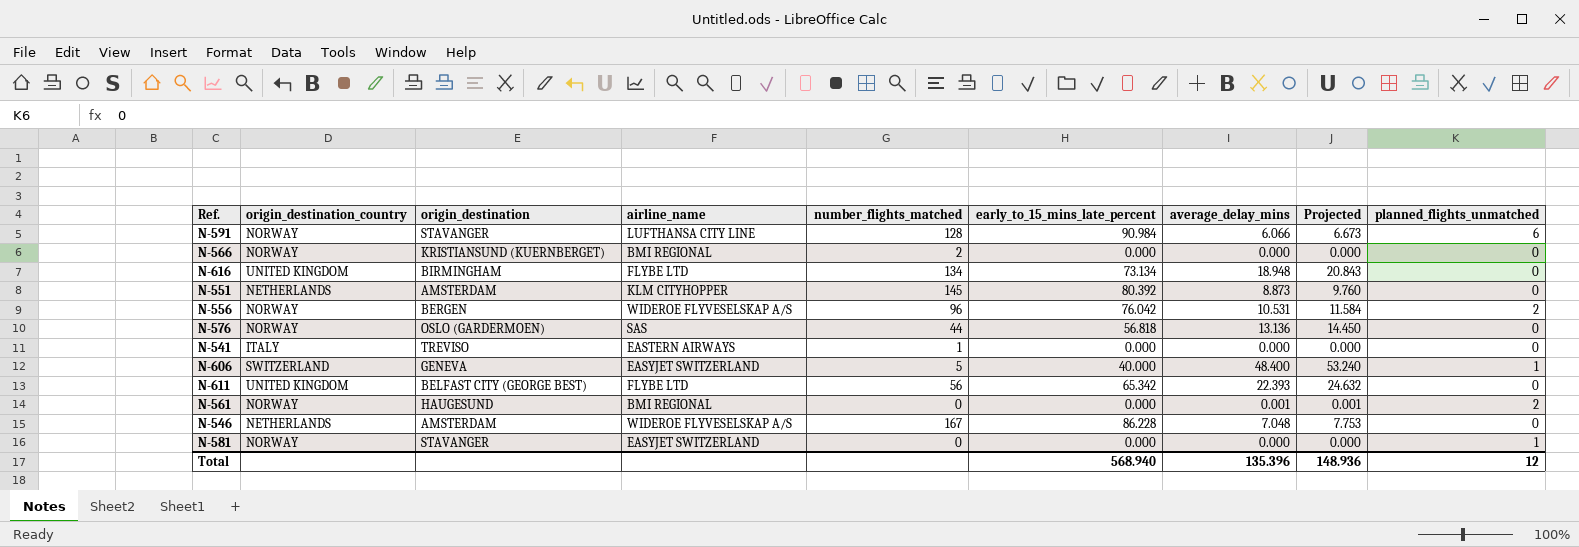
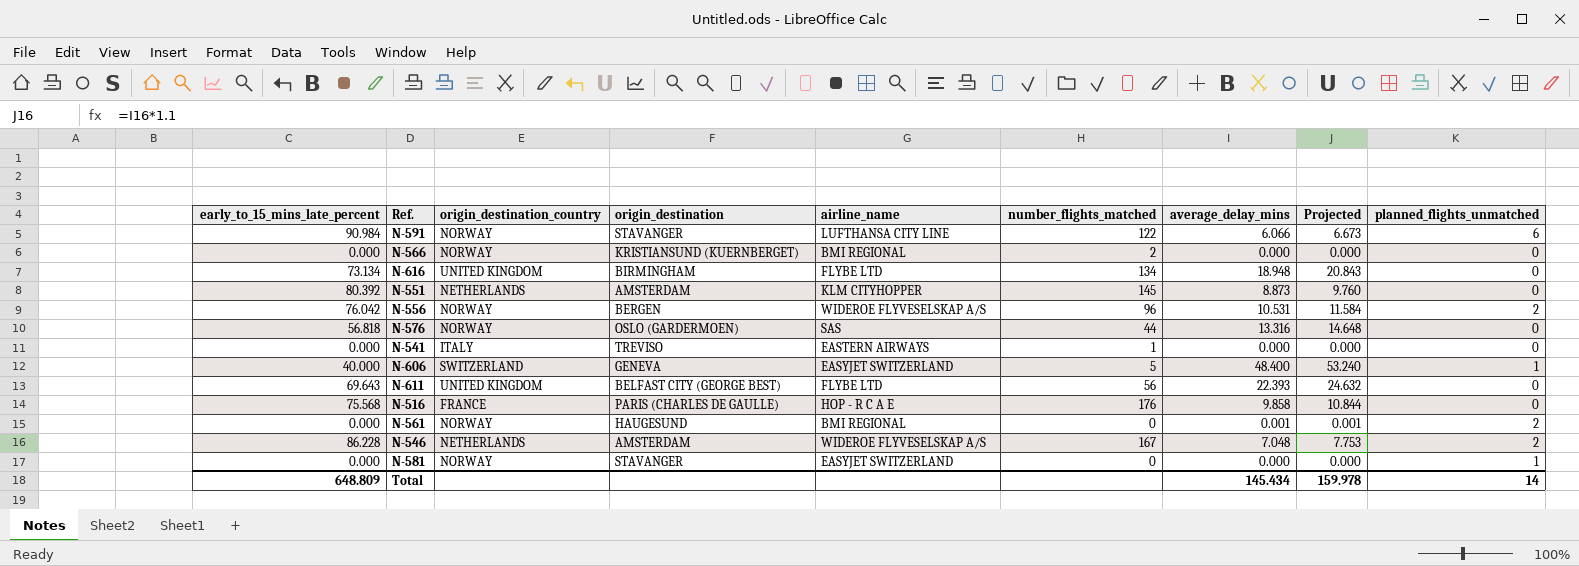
column early_to_15_mins_late_percent | position: 6 -> 1
N-591 | number_flights_matched: 128 -> 122
N-576 | average_delay_mins: 13.136 -> 13.316
N-576 | Projected: 14.450 -> 14.648
N-611 | early_to_15_mins_late_percent: 65.342 -> 69.643
row N-516: none -> 75.568 | FRANCE | PARIS (CHARLES DE GAULLE) | HOP - R C A E | 176 | 9.858 | 10.844 | 0
N-546 | planned_flights_unmatched: 0 -> 2
Total | early_to_15_mins_late_percent: 568.940 -> 648.809
Total | average_delay_mins: 135.396 -> 145.434
Total | Projected: 148.936 -> 159.978
Total | planned_flights_unmatched: 12 -> 14

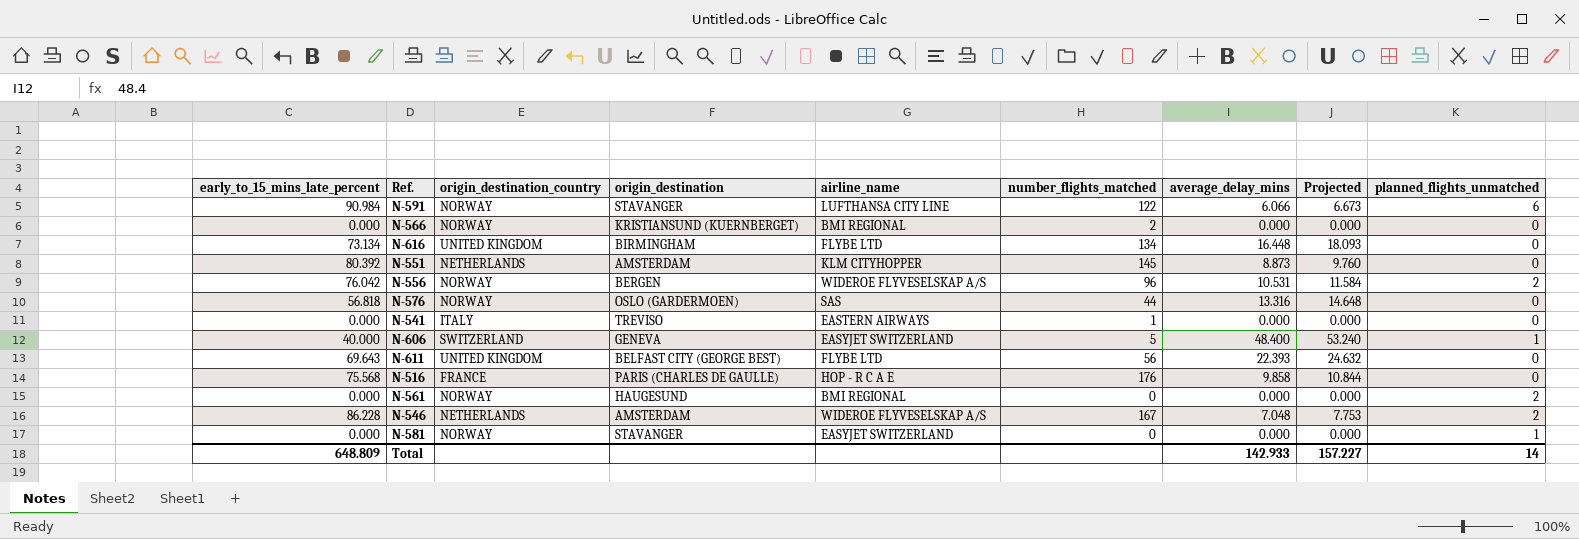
N-616 | average_delay_mins: 18.948 -> 16.448
N-616 | Projected: 20.843 -> 18.093
N-561 | average_delay_mins: 0.001 -> 0.000
N-561 | Projected: 0.001 -> 0.000
Total | average_delay_mins: 145.434 -> 142.933
Total | Projected: 159.978 -> 157.227

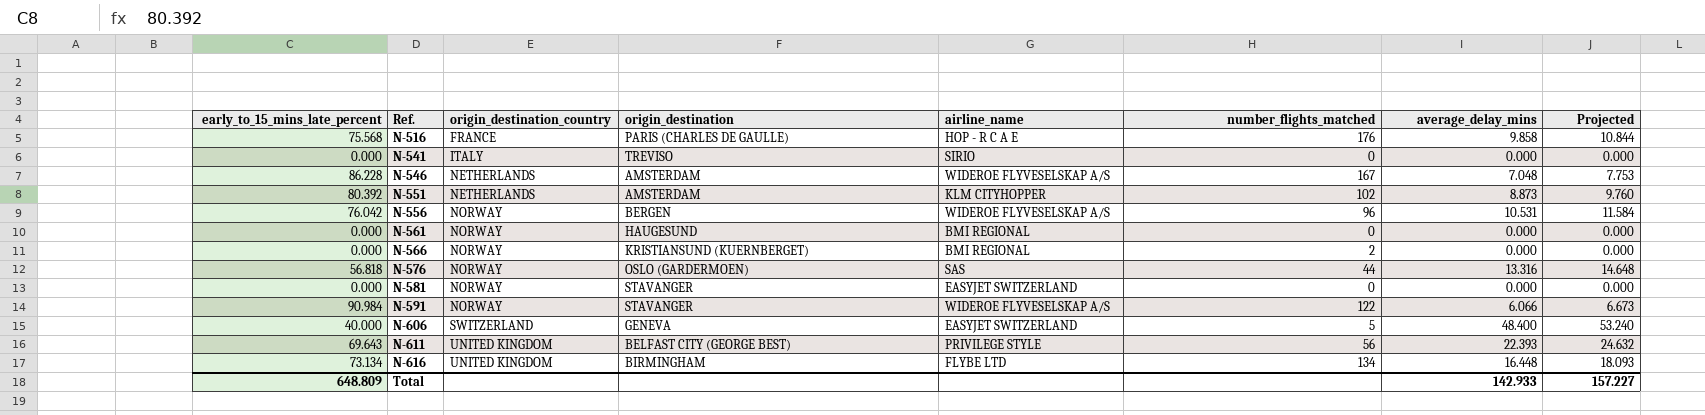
row order: none -> Ref. ascending
column planned_flights_unmatched | position: 9 -> none
N-541 | airline_name: EASTERN AIRWAYS -> SIRIO
N-541 | number_flights_matched: 1 -> 0
N-551 | number_flights_matched: 145 -> 102
N-591 | airline_name: LUFTHANSA CITY LINE -> WIDEROE FLYVESELSKAP A/S
N-611 | airline_name: FLYBE LTD -> PRIVILEGE STYLE

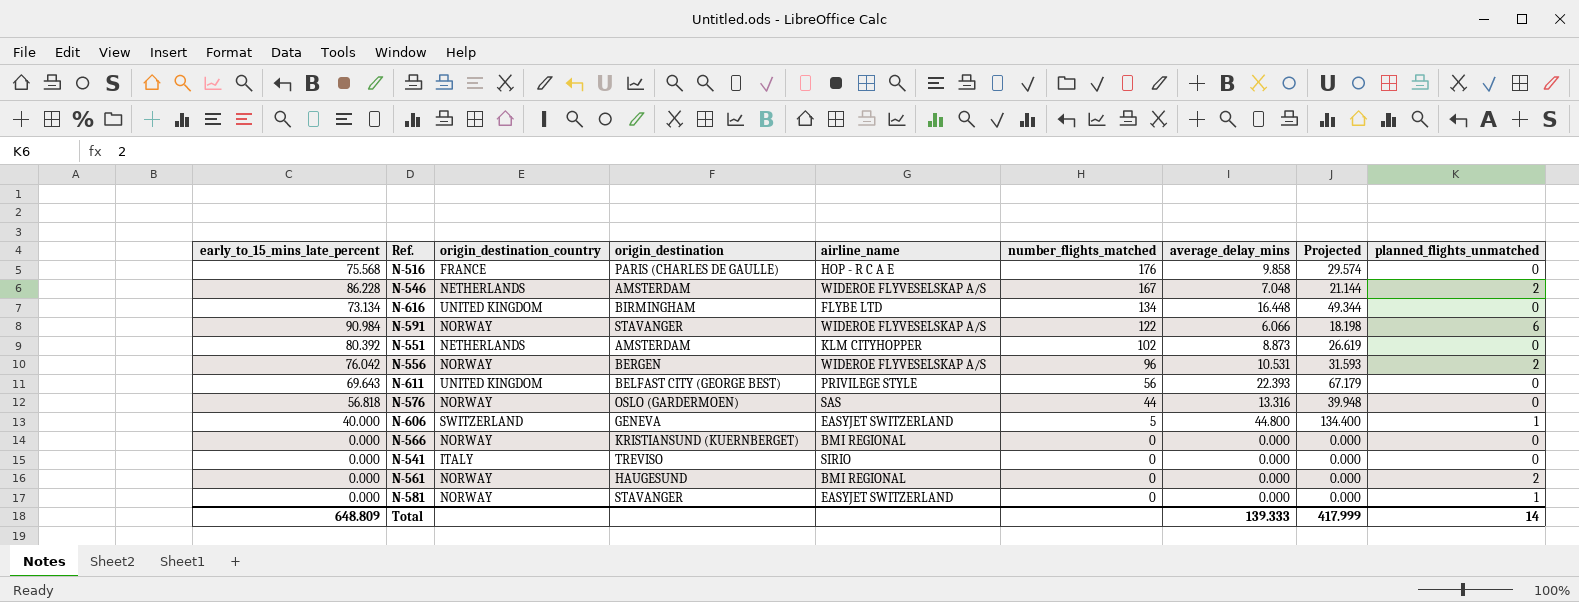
row order: Ref. ascending -> number_flights_matched descending
column Projected | formula: [average_delay_mins] * 1.1 -> [average_delay_mins] * 3
column planned_flights_unmatched | position: none -> 9
N-606 | average_delay_mins: 48.400 -> 44.800
N-566 | number_flights_matched: 2 -> 0
Total | average_delay_mins: 142.933 -> 139.333
Total | Projected: 157.227 -> 417.999

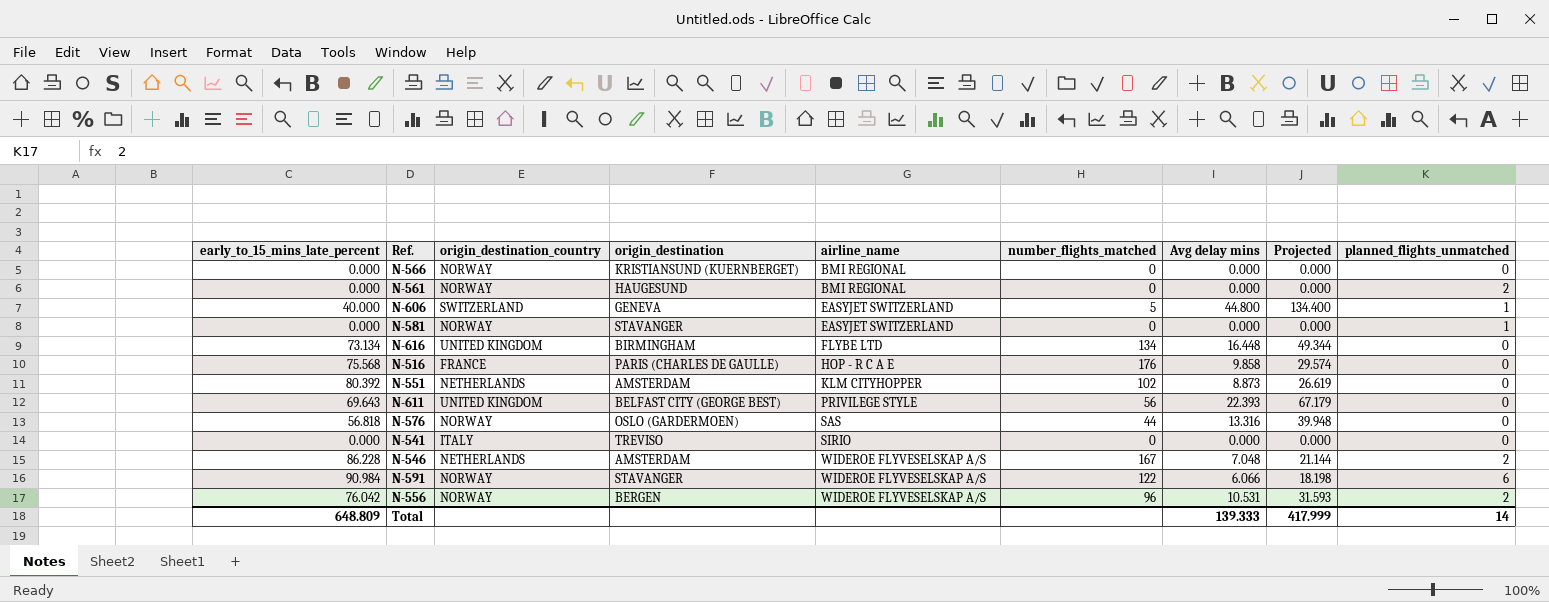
row order: number_flights_matched descending -> airline_name ascending
column name: average_delay_mins -> Avg delay mins

